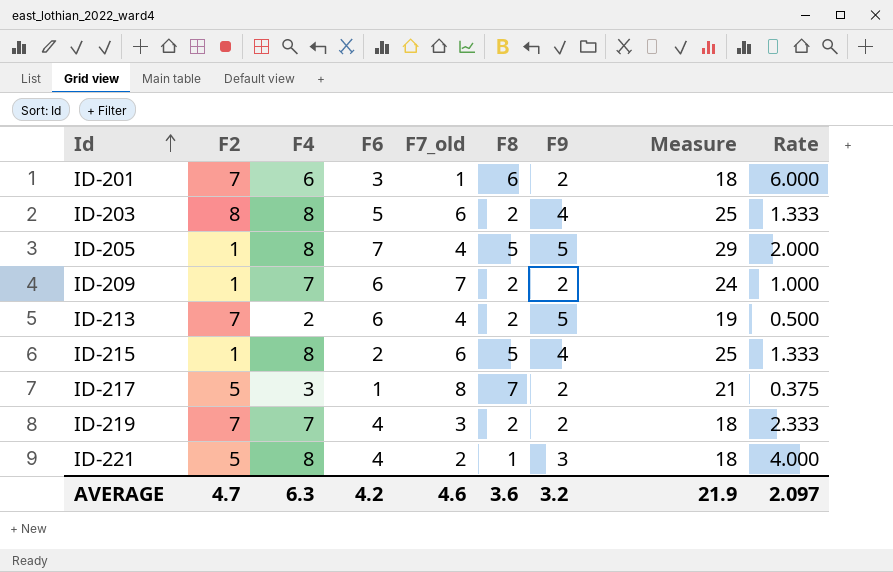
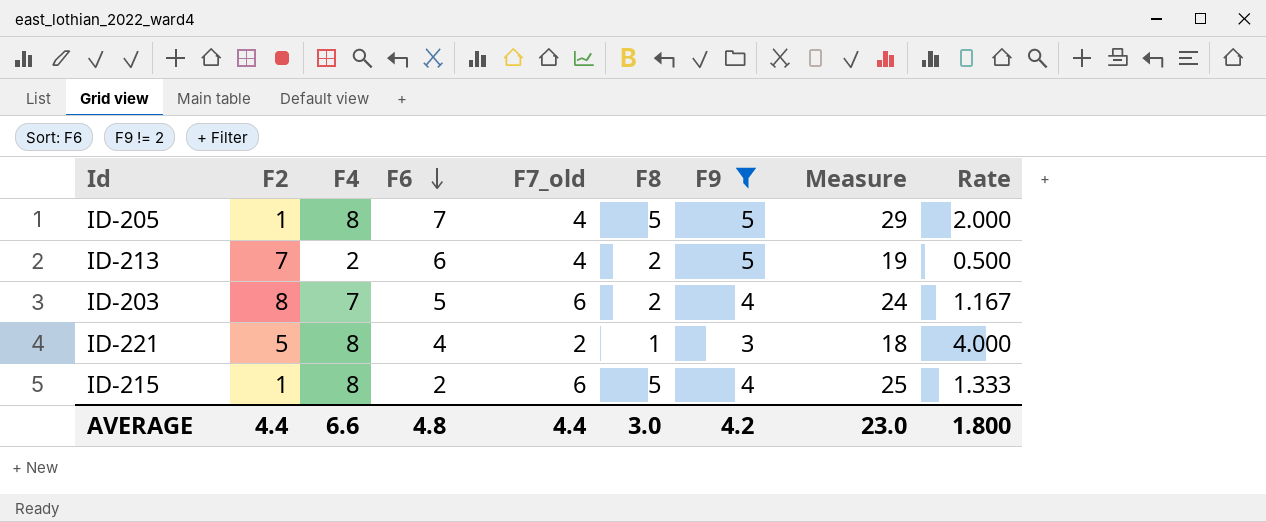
filter: none -> F9 != 2
row order: Id ascending -> F6 descending
ID-203 | F4: 8 -> 7
ID-203 | Measure: 25 -> 24
ID-203 | Rate: 1.333 -> 1.167
AVERAGE | F2: 4.7 -> 4.4
AVERAGE | F4: 6.3 -> 6.6
AVERAGE | F6: 4.2 -> 4.8
AVERAGE | F7_old: 4.6 -> 4.4
AVERAGE | F8: 3.6 -> 3.0
AVERAGE | F9: 3.2 -> 4.2
AVERAGE | Measure: 21.9 -> 23.0
AVERAGE | Rate: 2.097 -> 1.800

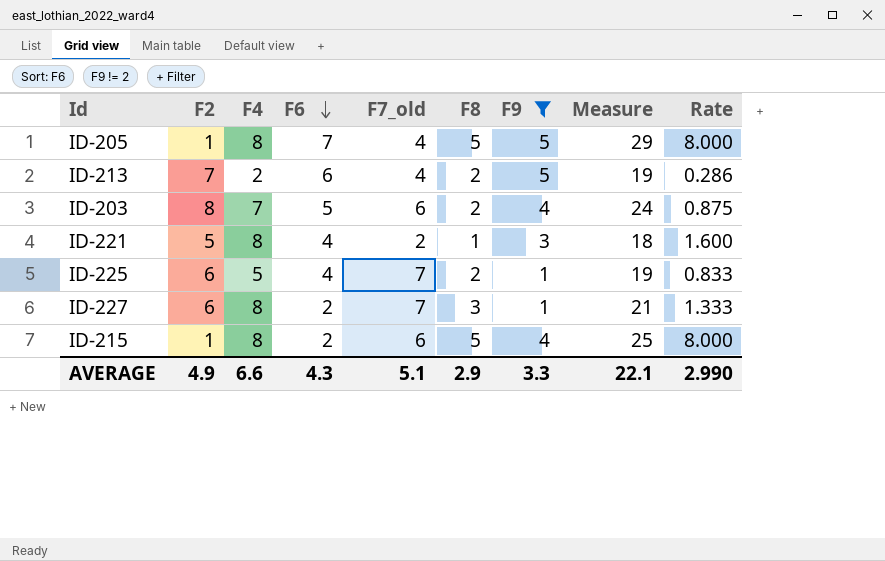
column Rate | formula: [F4] / [F7_old] -> [F4] / [F2]
row ID-225: none -> 6 | 5 | 4 | 7 | 2 | 1 | 19 | 0.833
row ID-227: none -> 6 | 8 | 2 | 7 | 3 | 1 | 21 | 1.333
AVERAGE | F2: 4.4 -> 4.9
AVERAGE | F6: 4.8 -> 4.3
AVERAGE | F7_old: 4.4 -> 5.1
AVERAGE | F8: 3.0 -> 2.9
AVERAGE | F9: 4.2 -> 3.3
AVERAGE | Measure: 23.0 -> 22.1
AVERAGE | Rate: 1.800 -> 2.990

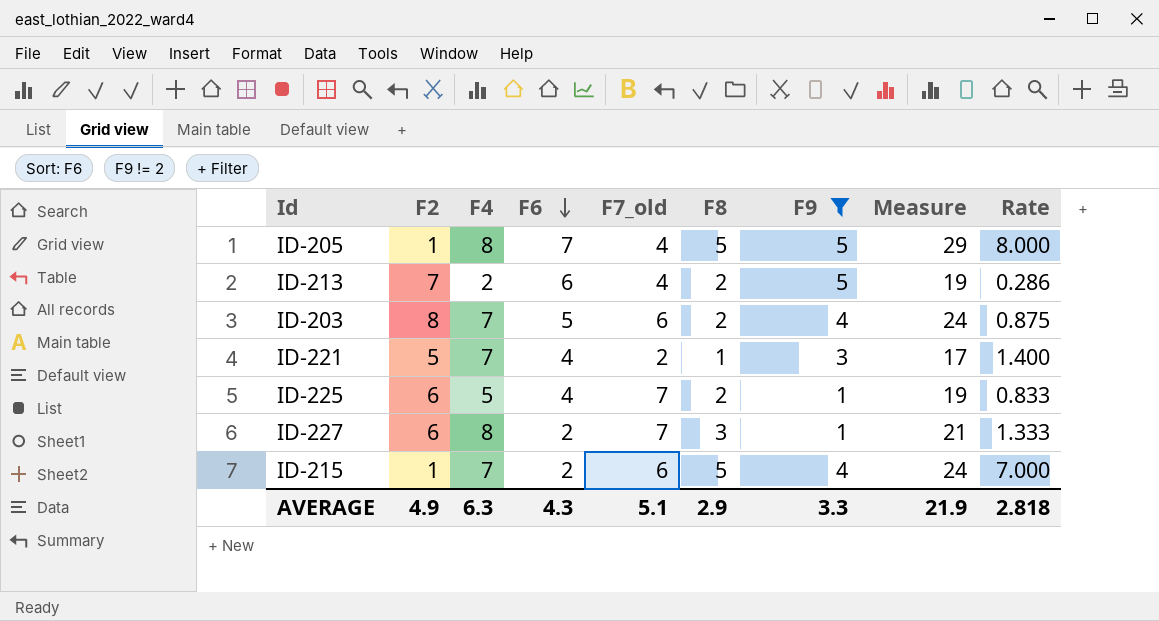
ID-221 | F4: 8 -> 7
ID-221 | Measure: 18 -> 17
ID-221 | Rate: 1.600 -> 1.400
ID-215 | F4: 8 -> 7
ID-215 | Measure: 25 -> 24
ID-215 | Rate: 8.000 -> 7.000
AVERAGE | F4: 6.6 -> 6.3
AVERAGE | Measure: 22.1 -> 21.9
AVERAGE | Rate: 2.990 -> 2.818

